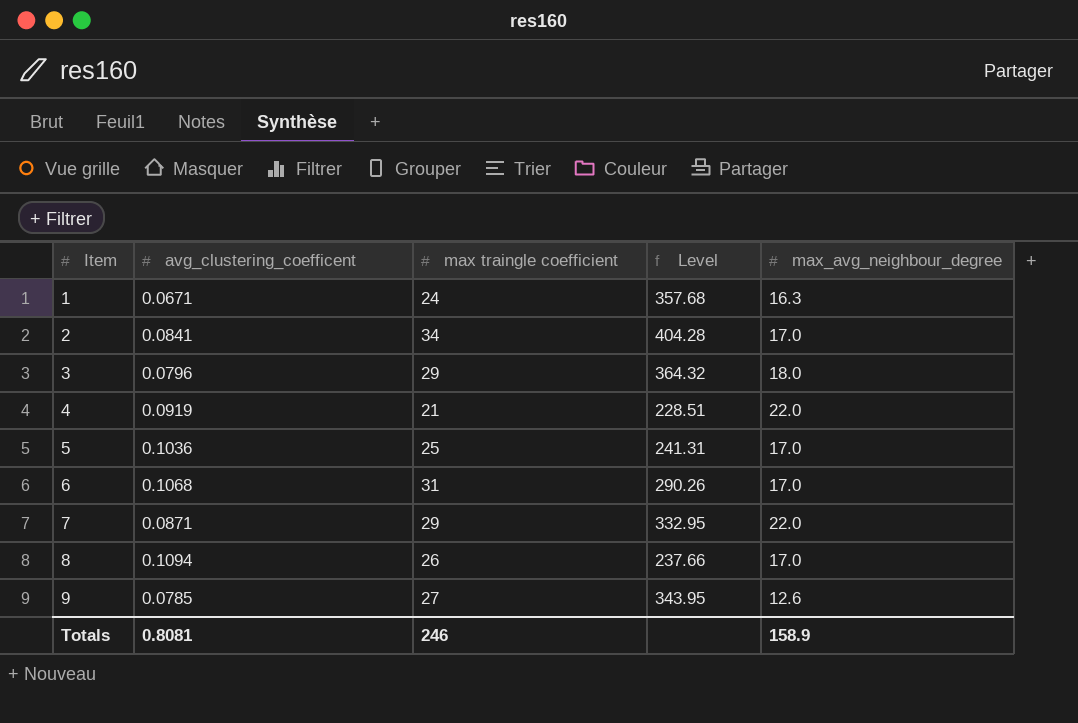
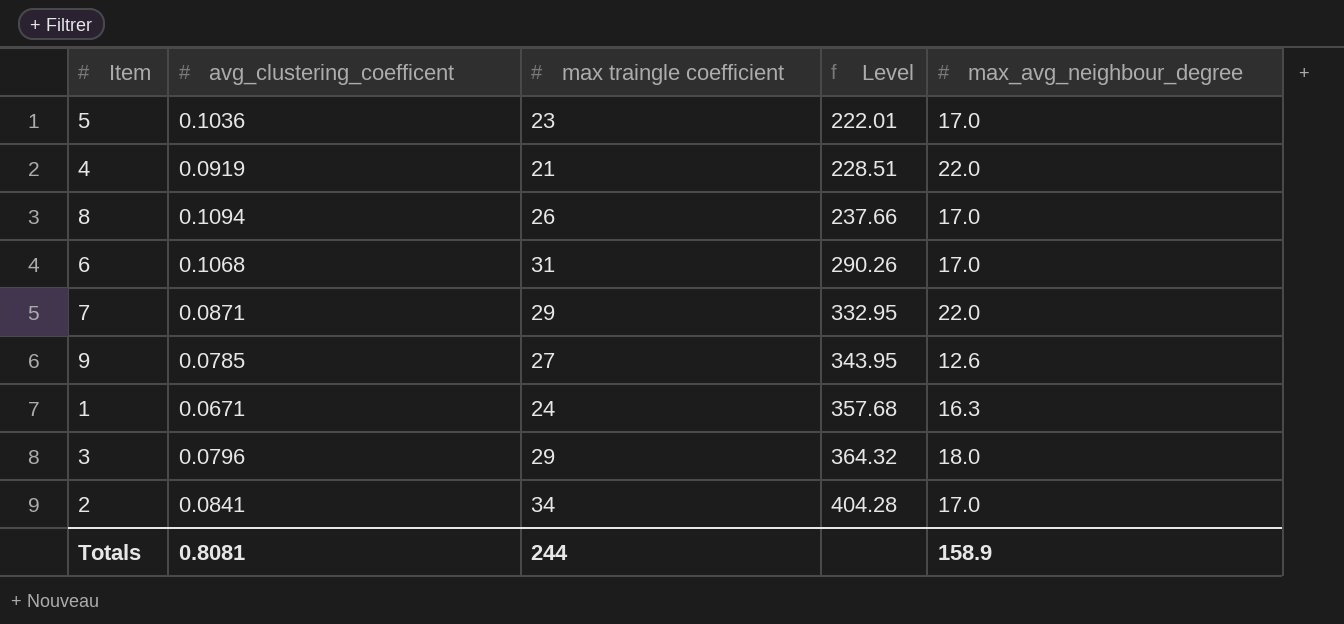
row order: Item ascending -> Level ascending
5 | max traingle coefficient: 25 -> 23
5 | Level: 241.31 -> 222.01
Totals | max traingle coefficient: 246 -> 244

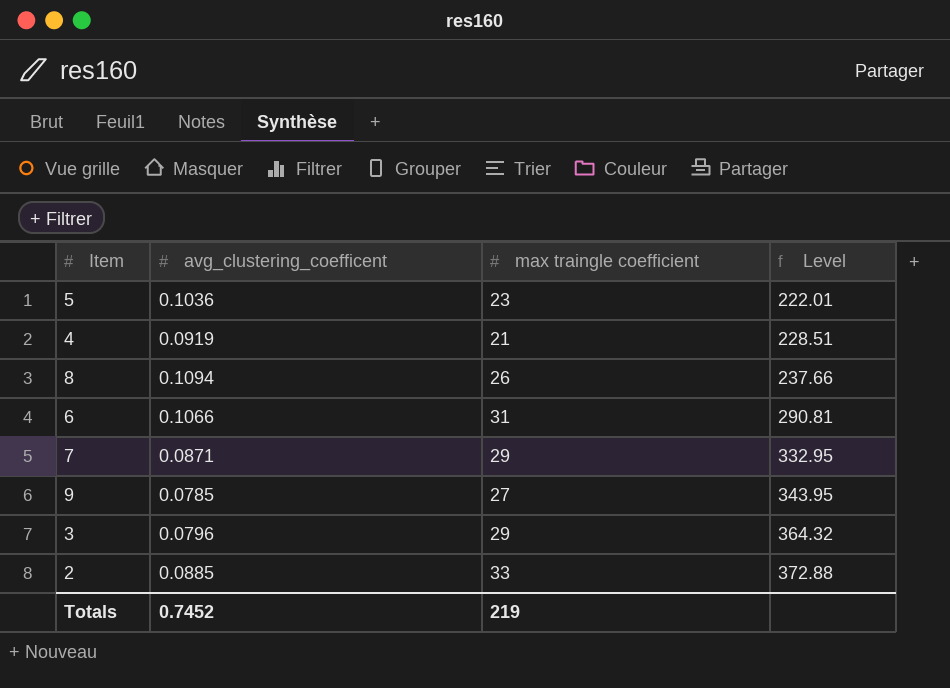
column max_avg_neighbour_degree | position: 5 -> none
row 1: 0.0671 | 24 | 357.68 | 16.3 -> none
6 | avg_clustering_coefficent: 0.1068 -> 0.1066
6 | Level: 290.26 -> 290.81
2 | avg_clustering_coefficent: 0.0841 -> 0.0885
2 | max traingle coefficient: 34 -> 33
2 | Level: 404.28 -> 372.88
Totals | avg_clustering_coefficent: 0.8081 -> 0.7452
Totals | max traingle coefficient: 244 -> 219

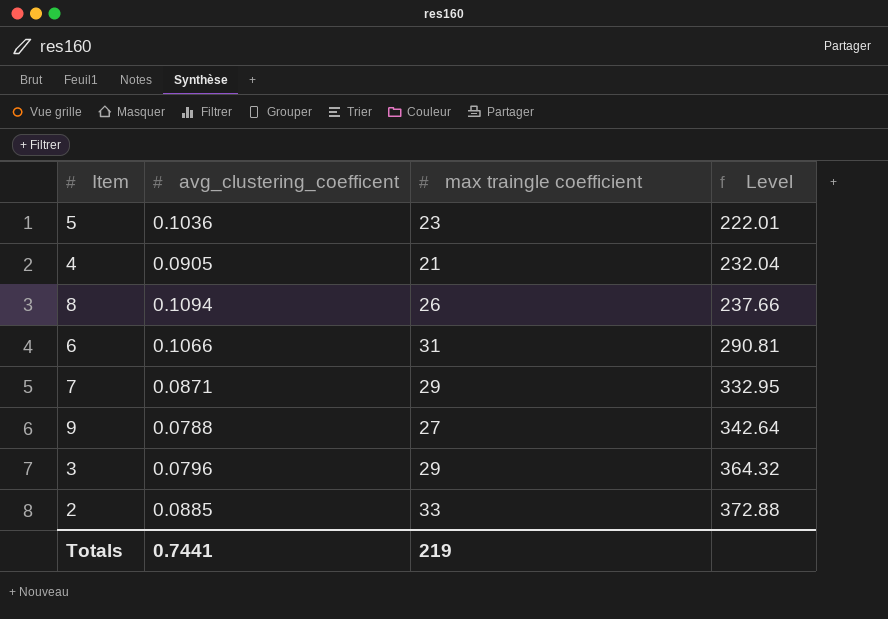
4 | avg_clustering_coefficent: 0.0919 -> 0.0905
4 | Level: 228.51 -> 232.04
9 | avg_clustering_coefficent: 0.0785 -> 0.0788
9 | Level: 343.95 -> 342.64
Totals | avg_clustering_coefficent: 0.7452 -> 0.7441

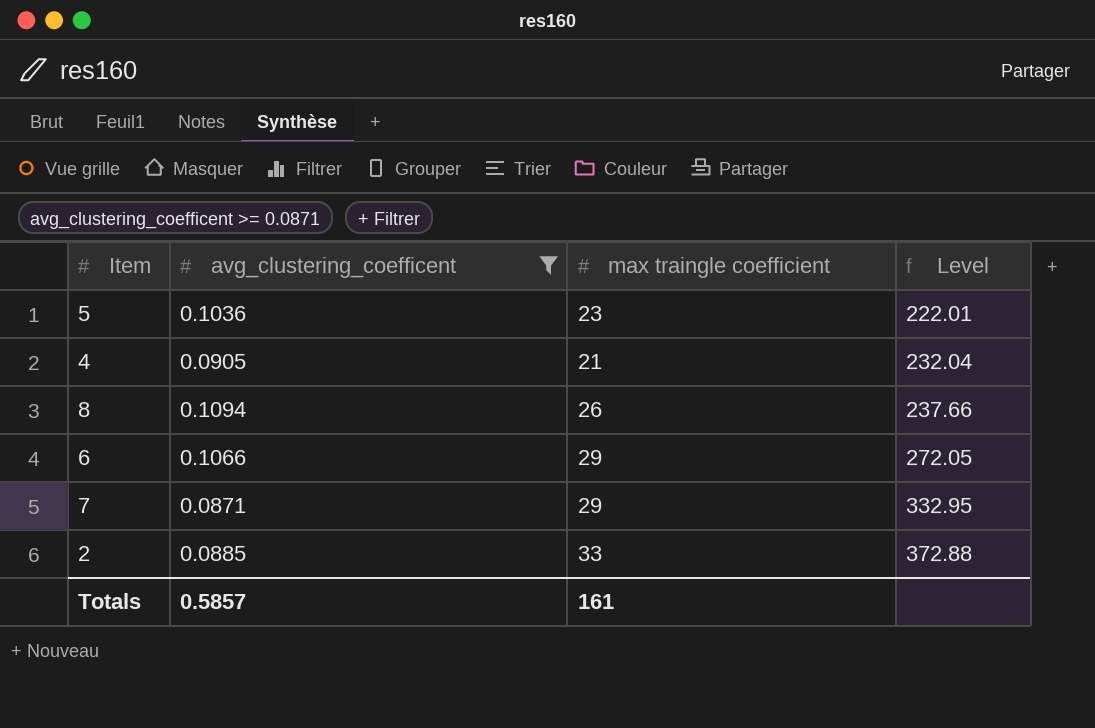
filter: none -> avg_clustering_coefficent >= 0.0871
6 | max traingle coefficient: 31 -> 29
6 | Level: 290.81 -> 272.05
Totals | avg_clustering_coefficent: 0.7441 -> 0.5857
Totals | max traingle coefficient: 219 -> 161

